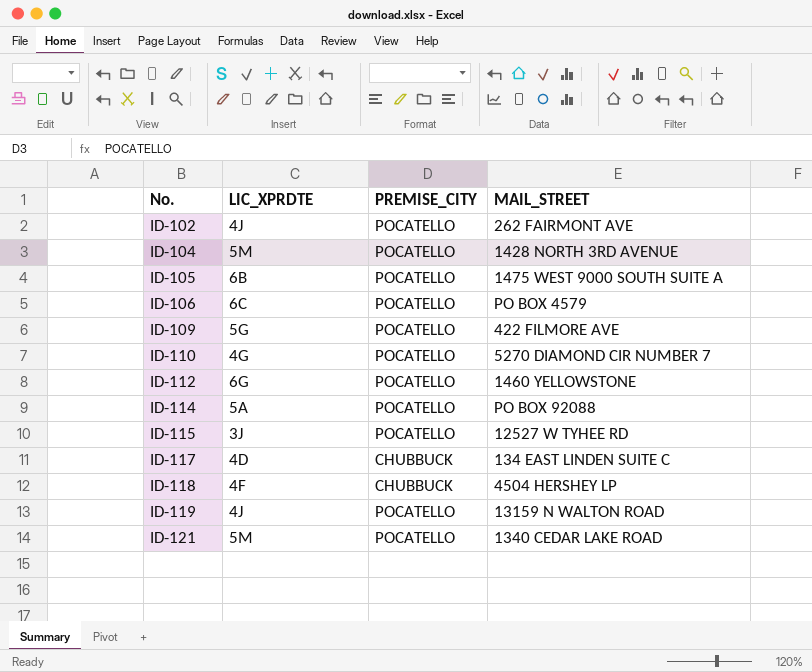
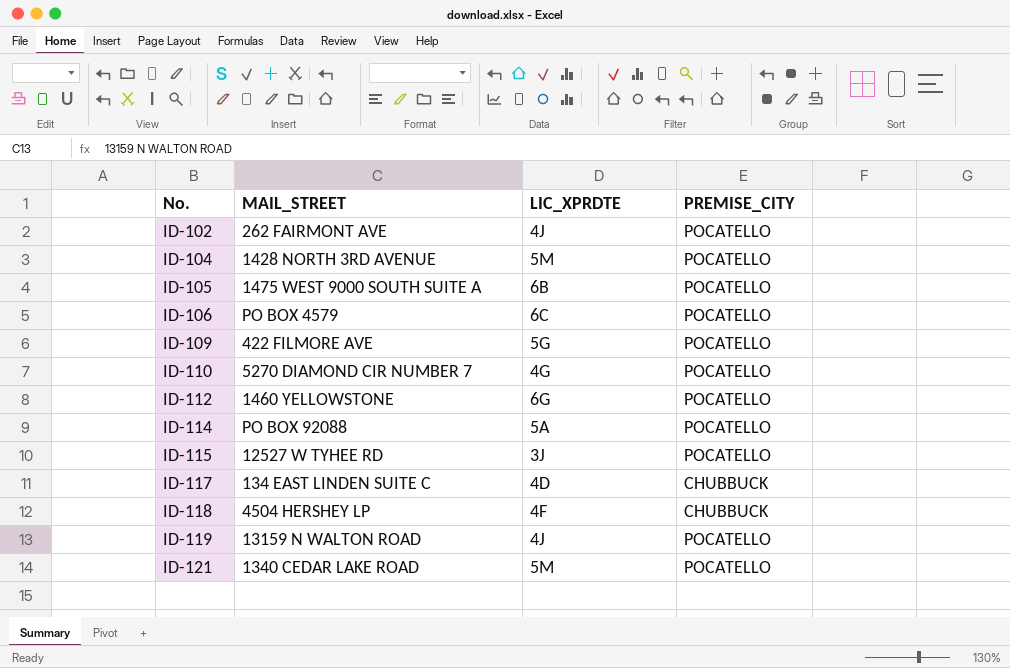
column MAIL_STREET | position: 4 -> 2

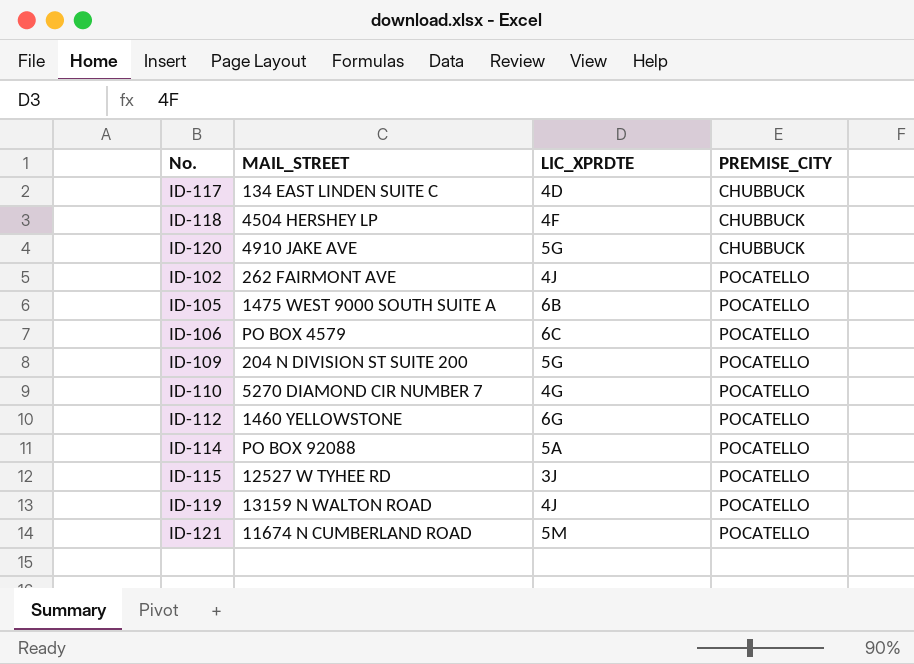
row order: No. ascending -> PREMISE_CITY ascending
row ID-104: 1428 NORTH 3RD AVENUE | 5M | POCATELLO -> none
row ID-120: none -> 4910 JAKE AVE | 5G | CHUBBUCK
ID-109 | MAIL_STREET: 422 FILMORE AVE -> 204 N DIVISION ST SUITE 200
ID-121 | MAIL_STREET: 1340 CEDAR LAKE ROAD -> 11674 N CUMBERLAND ROAD

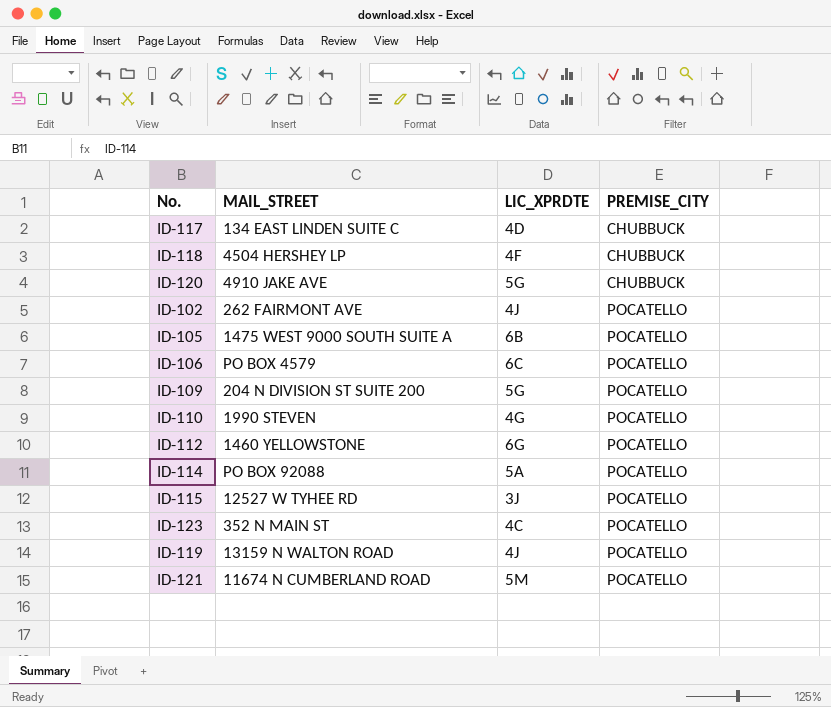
ID-110 | MAIL_STREET: 5270 DIAMOND CIR NUMBER 7 -> 1990 STEVEN
row ID-123: none -> 352 N MAIN ST | 4C | POCATELLO

